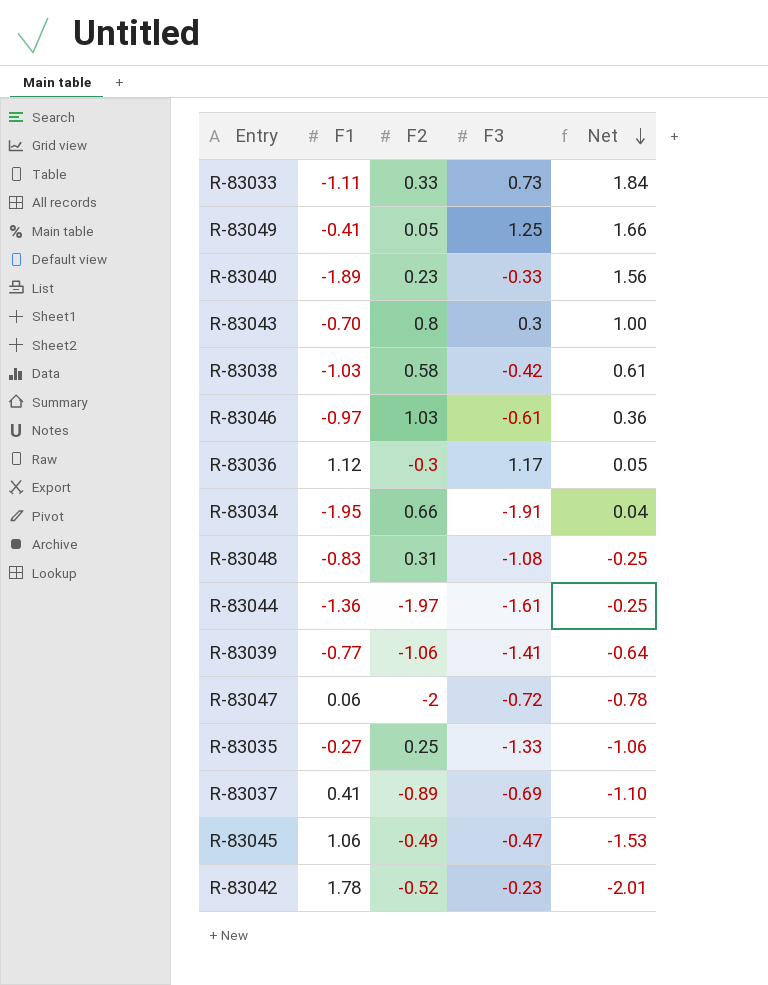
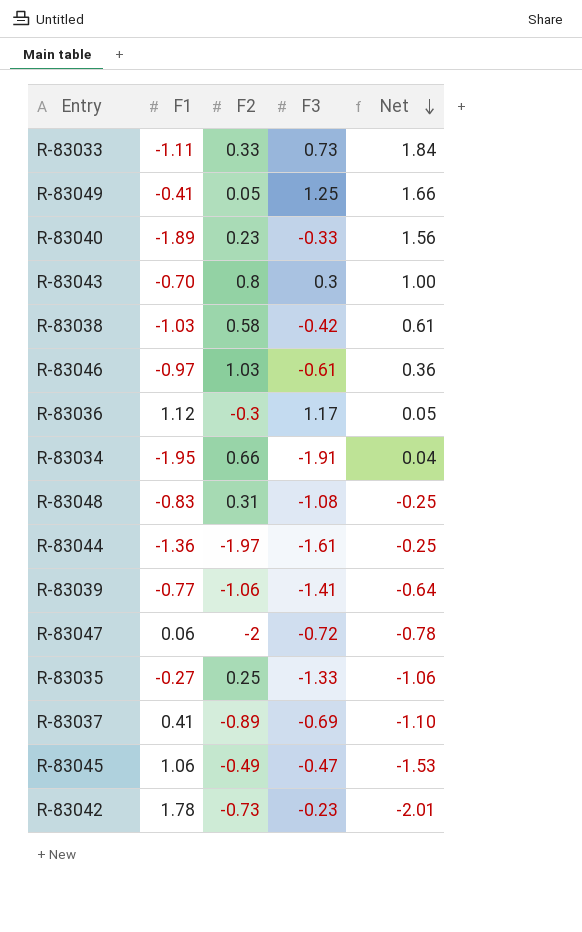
R-83042 | F2: -0.52 -> -0.73

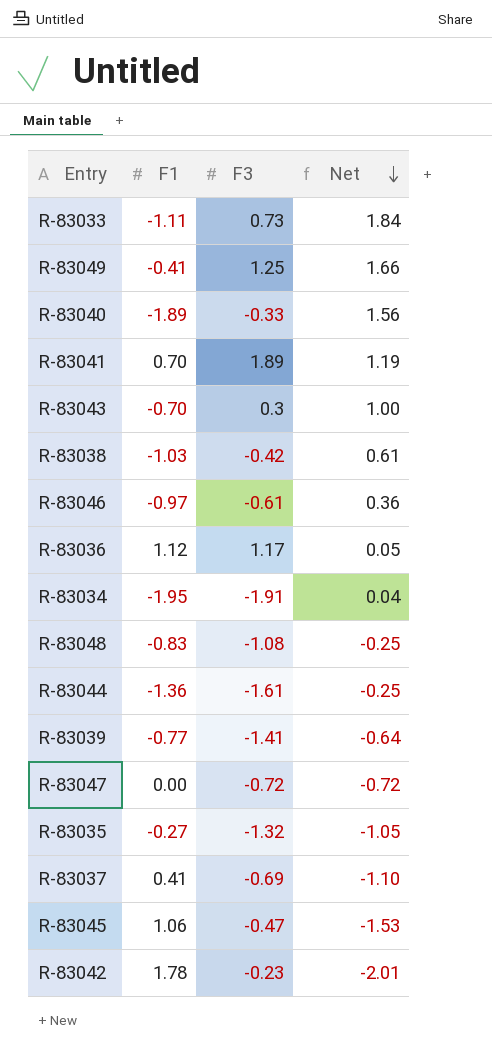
column F2 | position: 3 -> none
row R-83041: none -> 0.70 | 1.89 | 1.19
R-83047 | F1: 0.06 -> 0.00
R-83047 | Net: -0.78 -> -0.72
R-83035 | F3: -1.33 -> -1.32
R-83035 | Net: -1.06 -> -1.05

